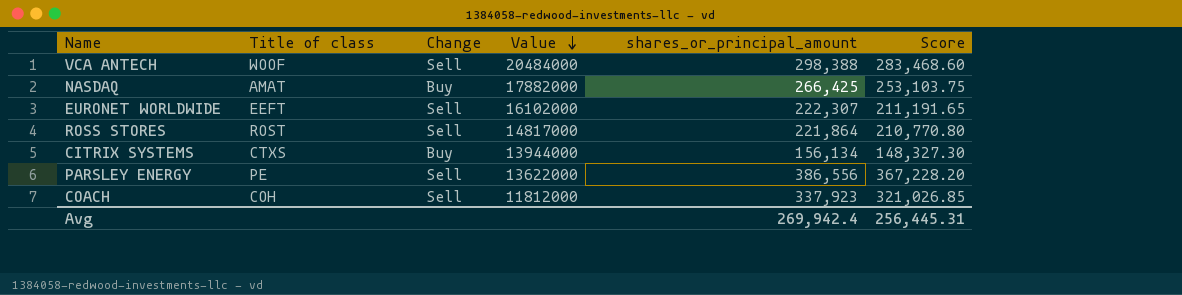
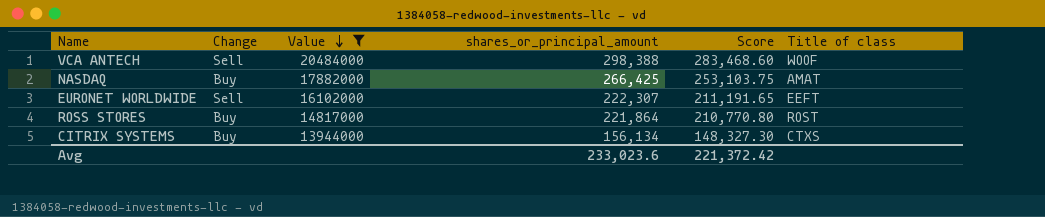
filter: none -> Value >= 13944000
column Title of class | position: 2 -> 6
ROSS STORES | Change: Sell -> Buy
Avg | shares_or_principal_amount: 269,942.4 -> 233,023.6
Avg | Score: 256,445.31 -> 221,372.42

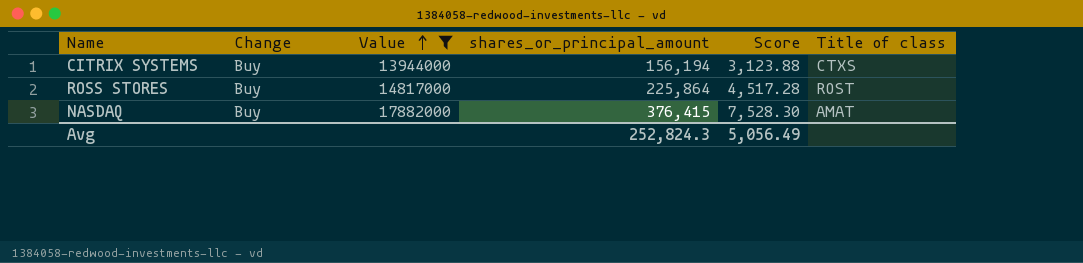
row order: Value descending -> Value ascending
column Score | formula: [shares_or_principal_amount] * 0.95 -> [shares_or_principal_amount] * 0.02
row VCA ANTECH: Sell | 20484000 | 298,388 | 283,468.60 | WOOF -> none
row EURONET WORLDWIDE: Sell | 16102000 | 222,307 | 211,191.65 | EEFT -> none
CITRIX SYSTEMS | shares_or_principal_amount: 156,134 -> 156,194
ROSS STORES | shares_or_principal_amount: 221,864 -> 225,864
NASDAQ | shares_or_principal_amount: 266,425 -> 376,415
Avg | shares_or_principal_amount: 233,023.6 -> 252,824.3
Avg | Score: 221,372.42 -> 5,056.49

